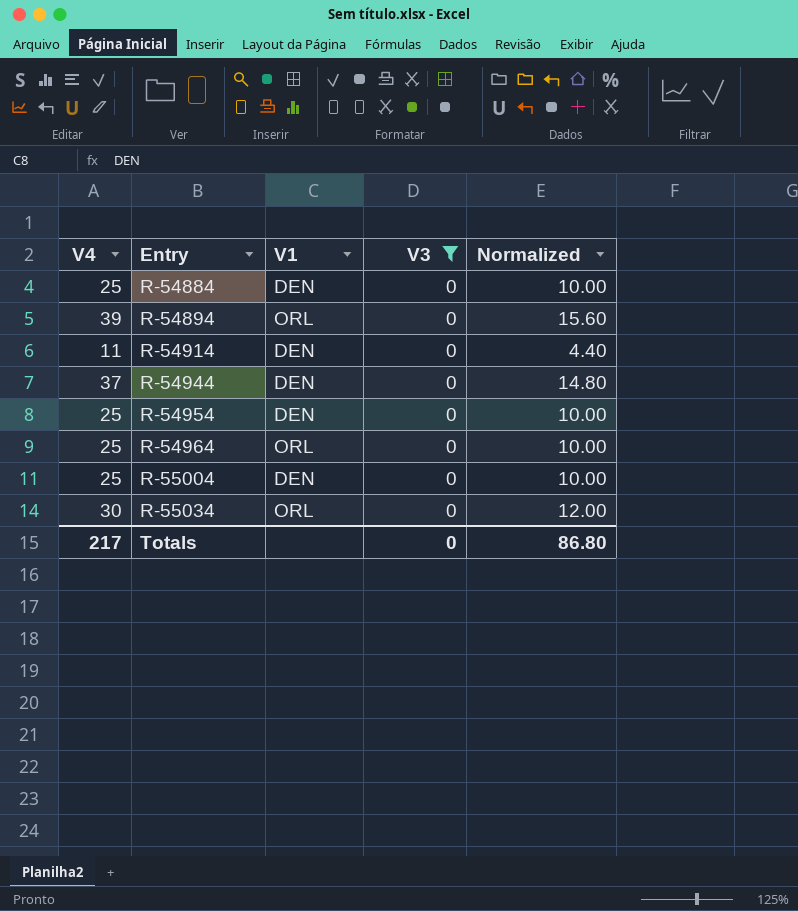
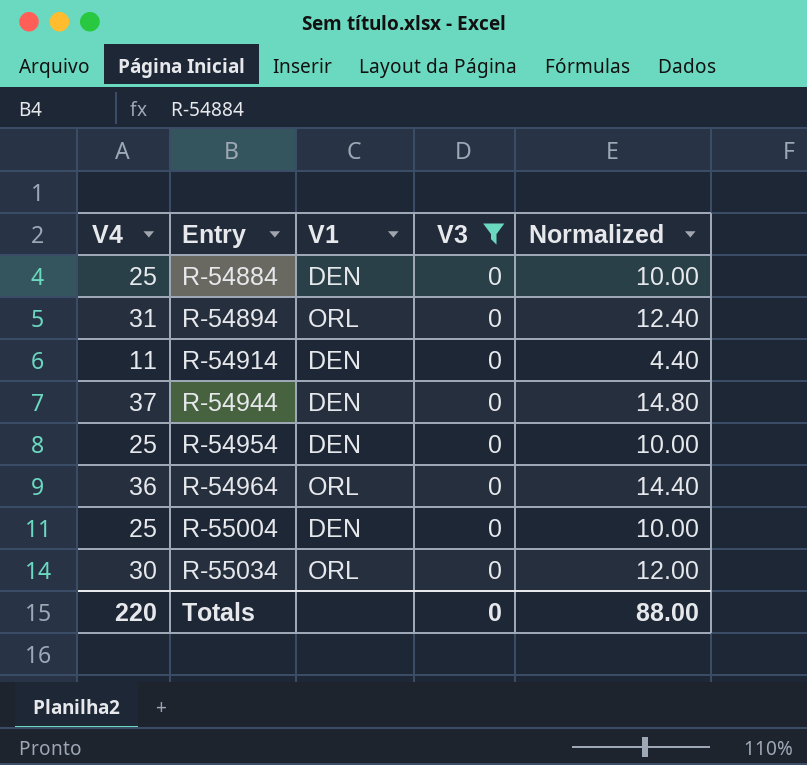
R-54894 | V4: 39 -> 31
R-54894 | Normalized: 15.60 -> 12.40
R-54964 | V4: 25 -> 36
R-54964 | Normalized: 10.00 -> 14.40
Totals | V4: 217 -> 220
Totals | Normalized: 86.80 -> 88.00

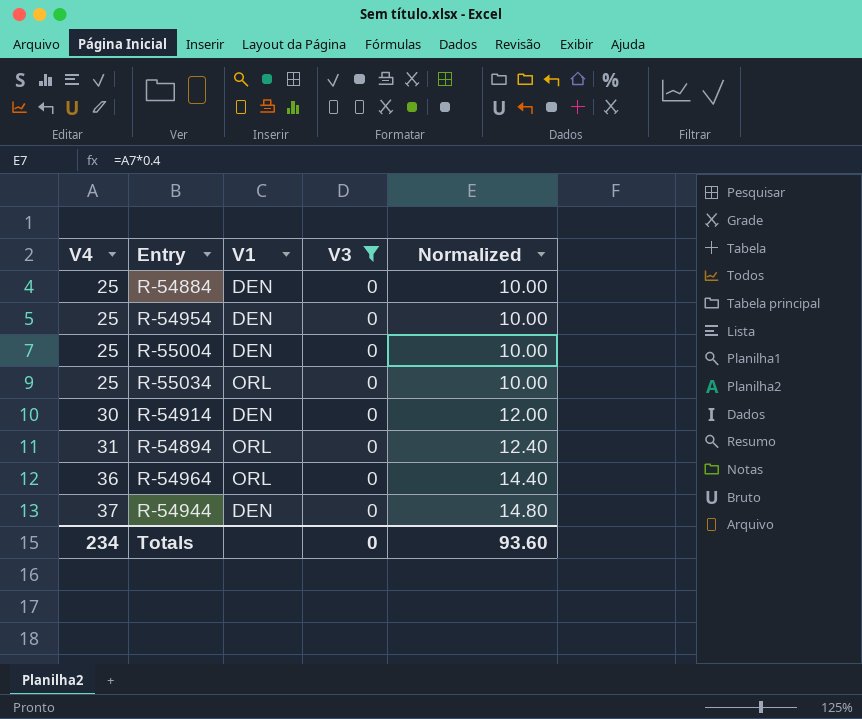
row order: Entry ascending -> V4 ascending
R-55034 | V4: 30 -> 25
R-55034 | Normalized: 12.00 -> 10.00
R-54914 | V4: 11 -> 30
R-54914 | Normalized: 4.40 -> 12.00
Totals | V4: 220 -> 234
Totals | Normalized: 88.00 -> 93.60

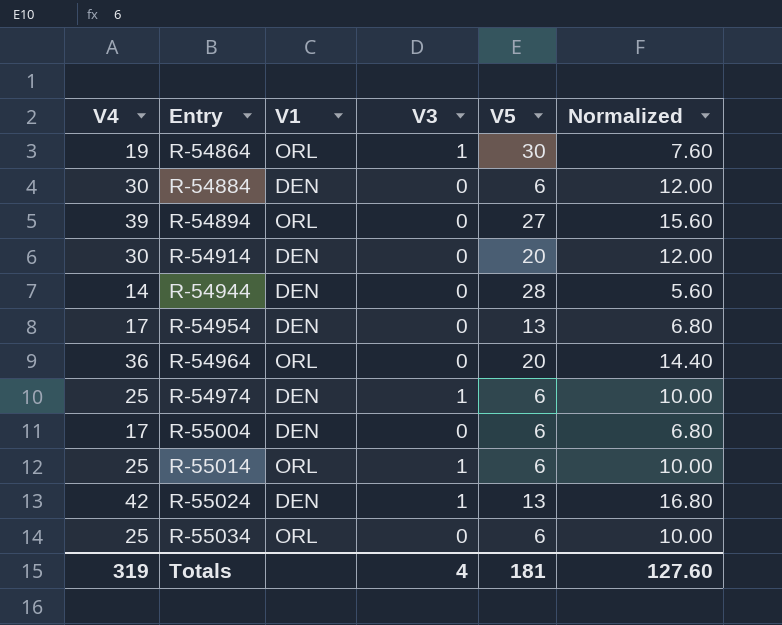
filter: V3 = 0 -> none
row order: V4 ascending -> Entry ascending
column V5 | position: none -> 5
R-54884 | V4: 25 -> 30
R-54884 | Normalized: 10.00 -> 12.00
R-54894 | V4: 31 -> 39
R-54894 | Normalized: 12.40 -> 15.60
R-54944 | V4: 37 -> 14
R-54944 | Normalized: 14.80 -> 5.60
R-54954 | V4: 25 -> 17
R-54954 | Normalized: 10.00 -> 6.80
R-55004 | V4: 25 -> 17
R-55004 | Normalized: 10.00 -> 6.80
Totals | V4: 234 -> 319
Totals | V3: 0 -> 4
Totals | Normalized: 93.60 -> 127.60

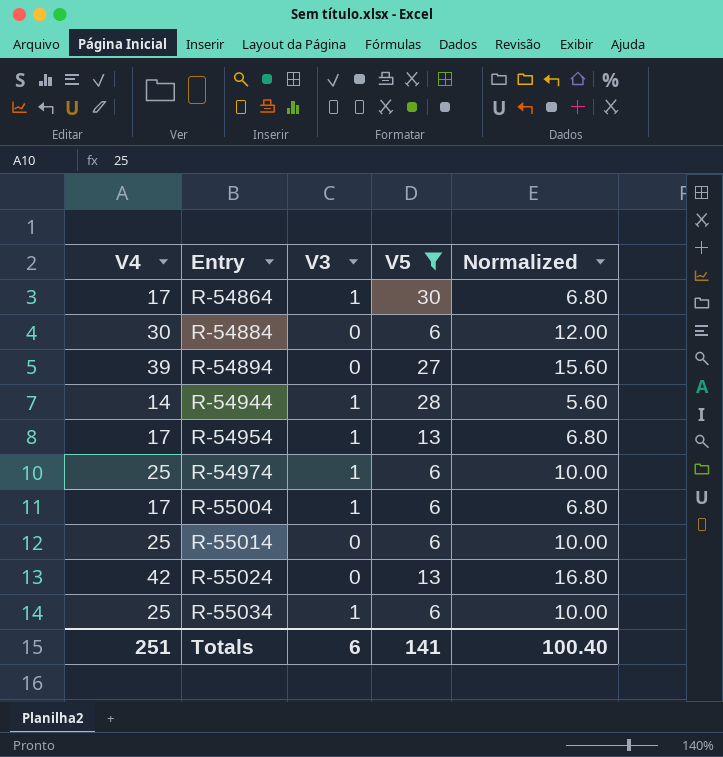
filter: none -> V5 != 20
column V1 | position: 3 -> none
R-54864 | V4: 19 -> 17
R-54864 | Normalized: 7.60 -> 6.80
R-54944 | V3: 0 -> 1
R-54954 | V3: 0 -> 1
R-55004 | V3: 0 -> 1
R-55014 | V3: 1 -> 0
R-55024 | V3: 1 -> 0
R-55034 | V3: 0 -> 1
Totals | V4: 319 -> 251
Totals | V3: 4 -> 6
Totals | V5: 181 -> 141
Totals | Normalized: 127.60 -> 100.40

